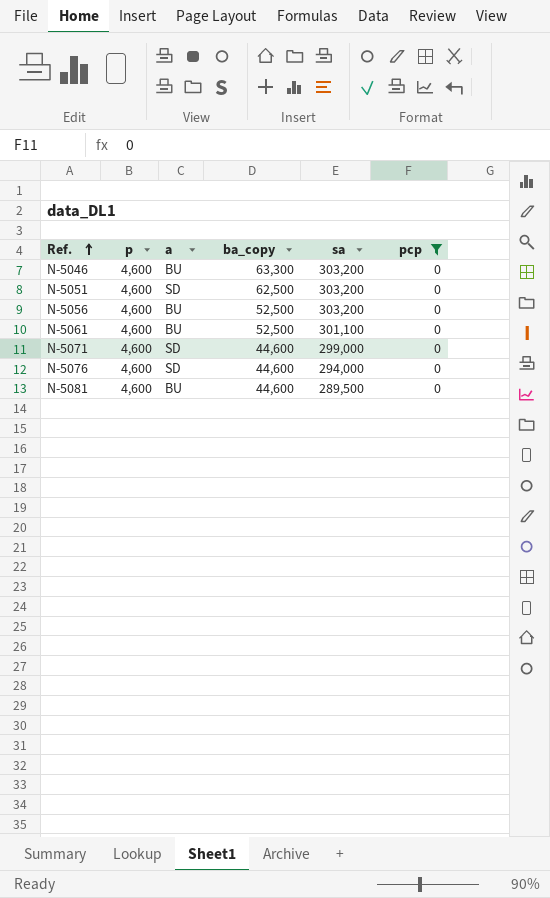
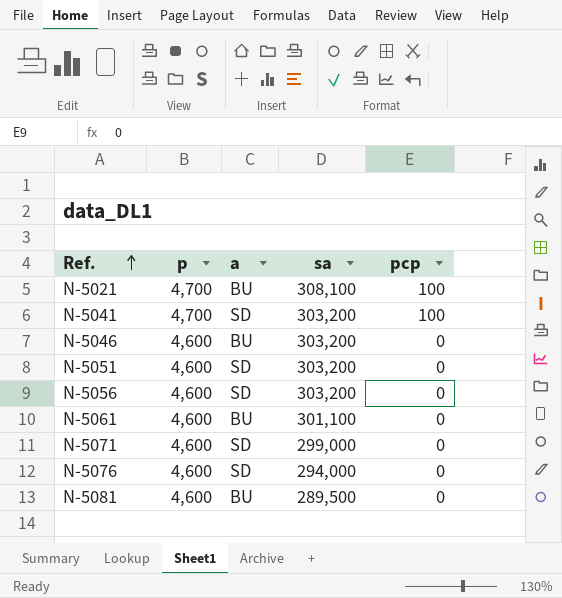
filter: pcp = 0 -> none
column ba_copy | position: 4 -> none
N-5056 | a: BU -> SD

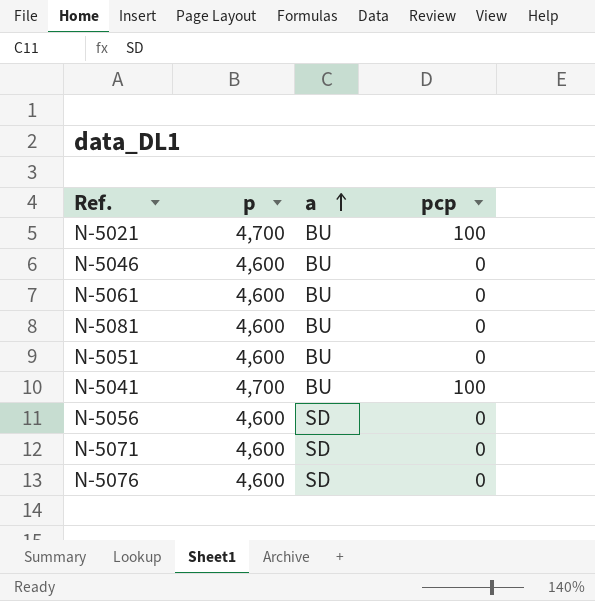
row order: Ref. ascending -> a ascending
column sa | position: 4 -> none
N-5051 | a: SD -> BU
N-5041 | a: SD -> BU

